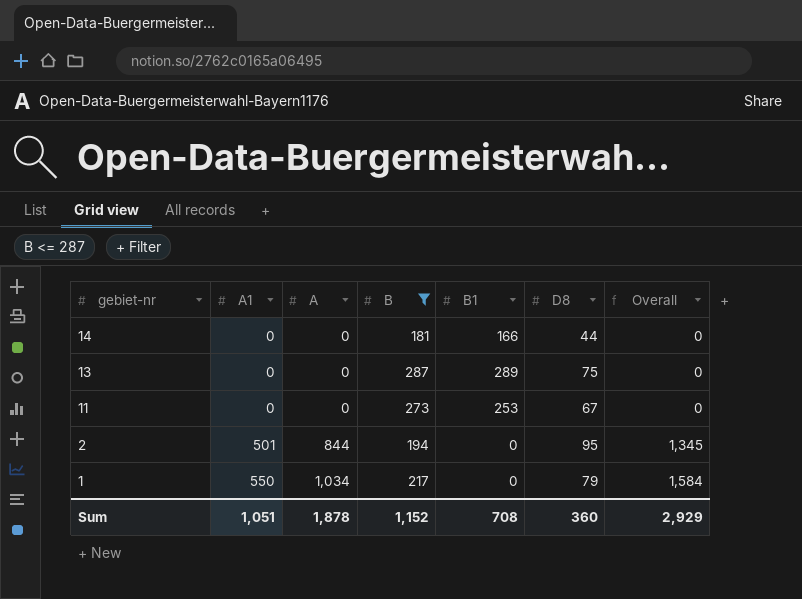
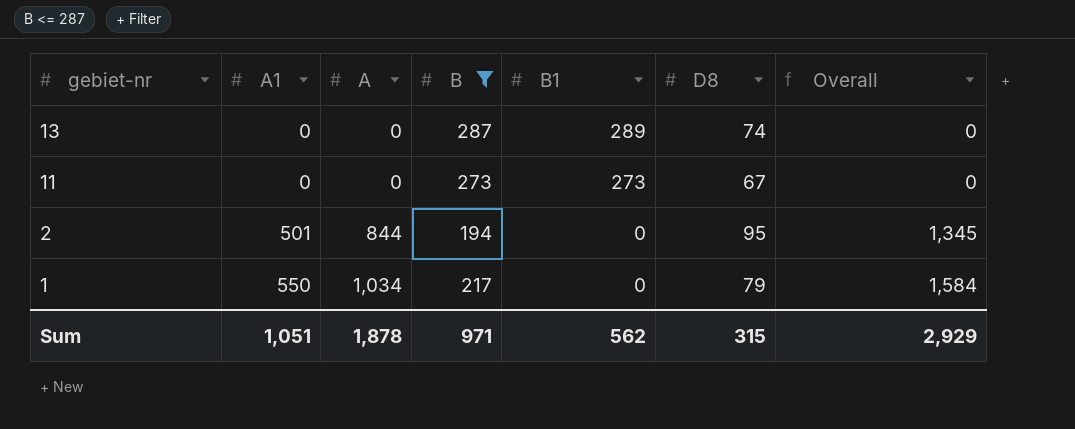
row 14: 0 | 0 | 181 | 166 | 44 | 0 -> none
13 | D8: 75 -> 74
11 | B1: 253 -> 273
Sum | B: 1,152 -> 971
Sum | B1: 708 -> 562
Sum | D8: 360 -> 315

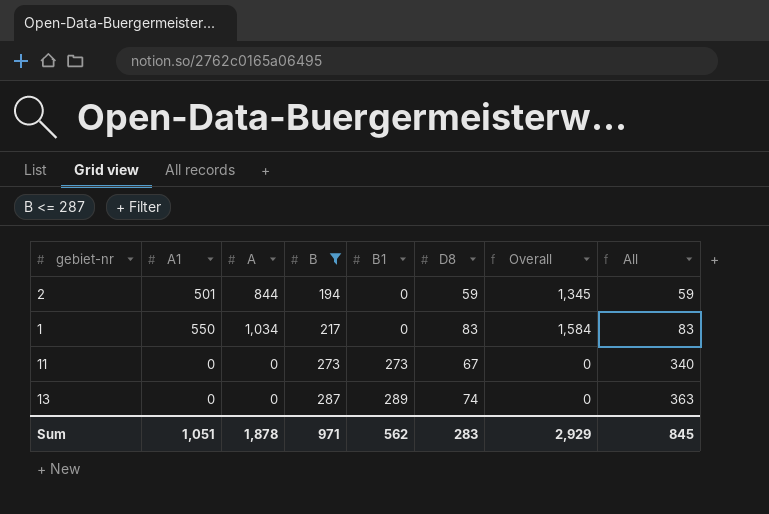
row order: gebiet-nr descending -> B ascending
column All | formula: none -> [B1] + [D8]
2 | D8: 95 -> 59
1 | D8: 79 -> 83
Sum | D8: 315 -> 283

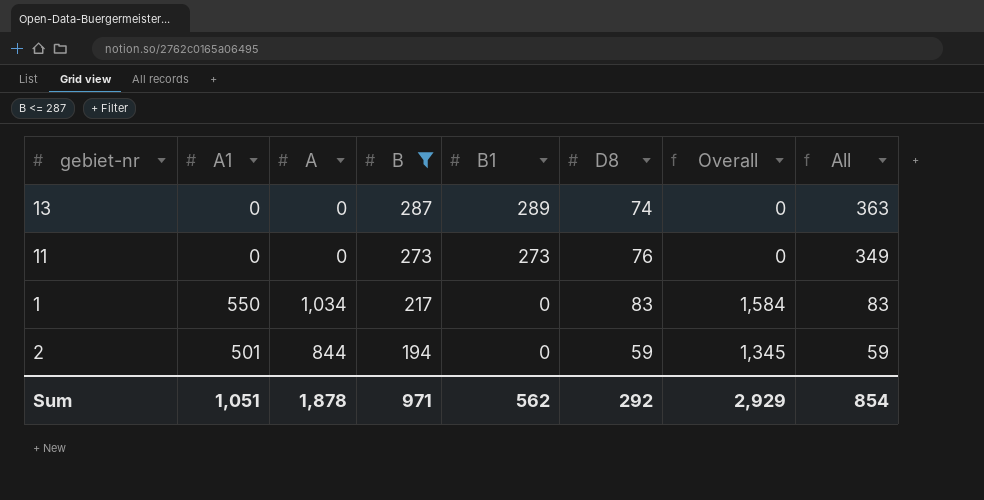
row order: B ascending -> B descending
11 | D8: 67 -> 76
11 | All: 340 -> 349
Sum | D8: 283 -> 292
Sum | All: 845 -> 854

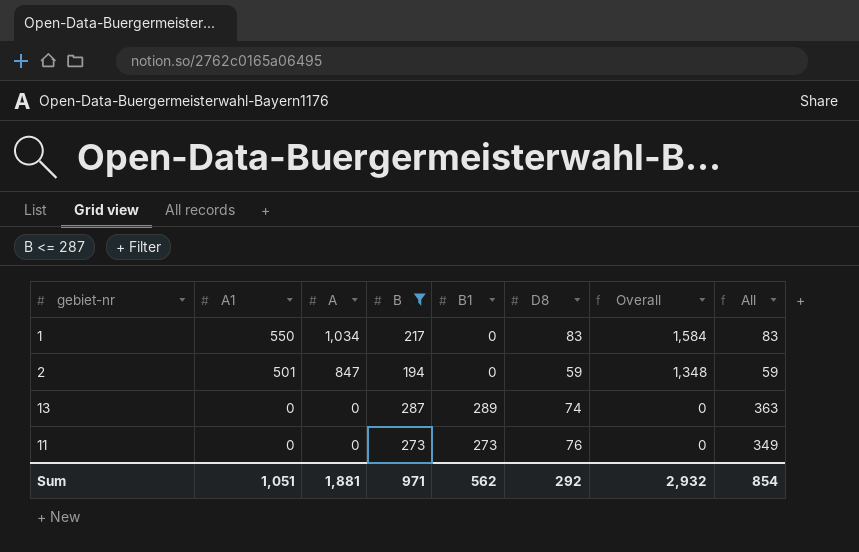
row order: B descending -> A1 descending
2 | A: 844 -> 847
2 | Overall: 1,345 -> 1,348
Sum | A: 1,878 -> 1,881
Sum | Overall: 2,929 -> 2,932

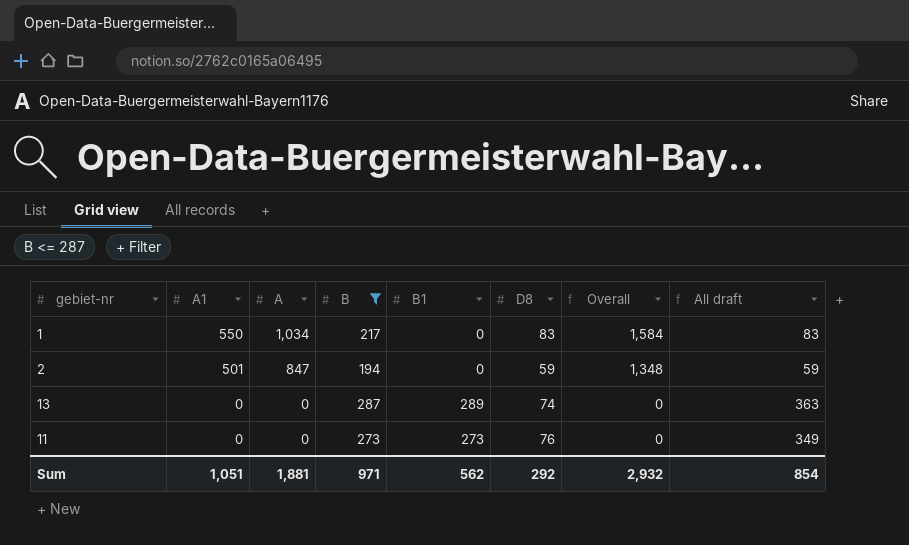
column name: All -> All draft

